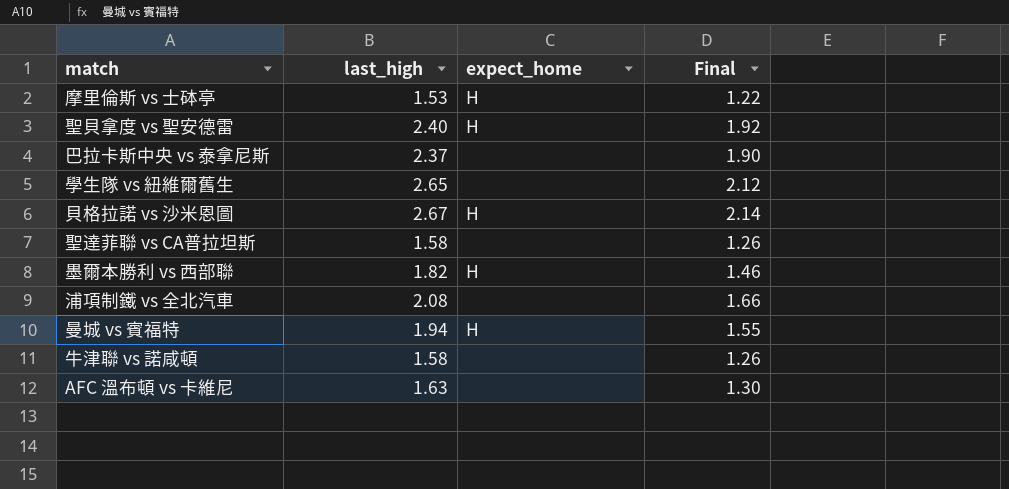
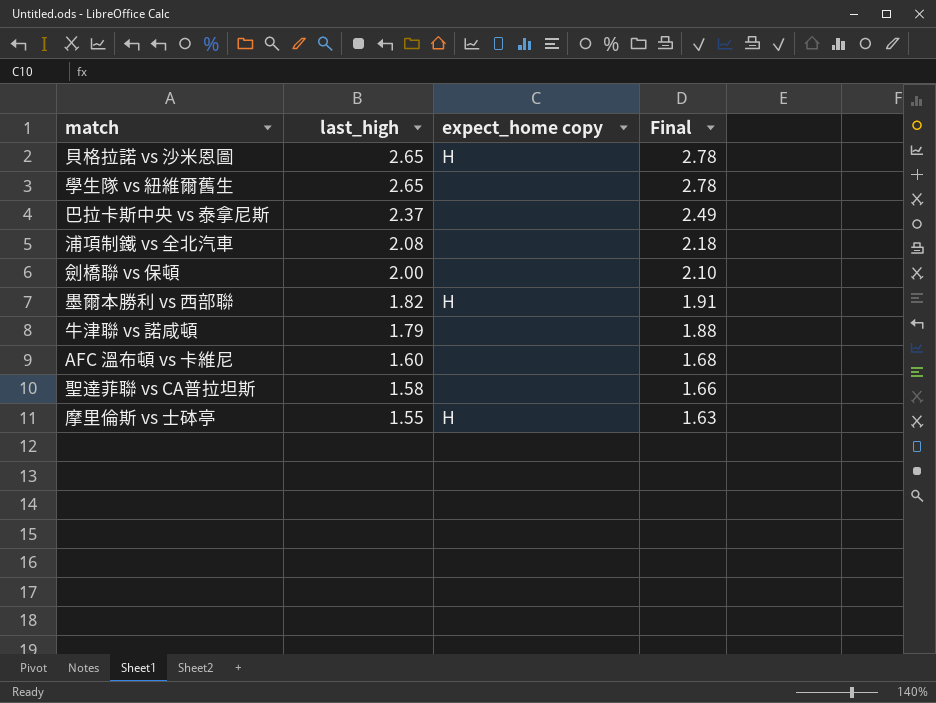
row order: none -> last_high descending
column name: expect_home -> expect_home copy
column Final | formula: [last_high] * 0.8 -> [last_high] * 1.05
row 聖貝拿度 vs 聖安德雷: 2.40 | H | 1.92 -> none
row 曼城 vs 賓福特: 1.94 | H | 1.55 -> none
貝格拉諾 vs 沙米恩圖 | last_high: 2.67 -> 2.65
row 劍橋聯 vs 保頓: none -> 2.00 | none | 2.10
牛津聯 vs 諾咸頓 | last_high: 1.58 -> 1.79
AFC 溫布頓 vs 卡維尼 | last_high: 1.63 -> 1.60
摩里倫斯 vs 士砵亭 | last_high: 1.53 -> 1.55

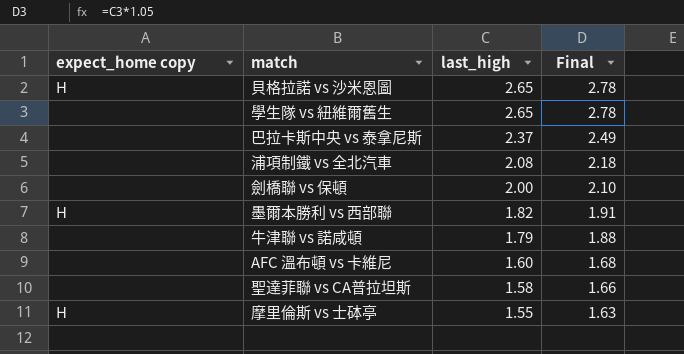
column expect_home copy | position: 3 -> 1

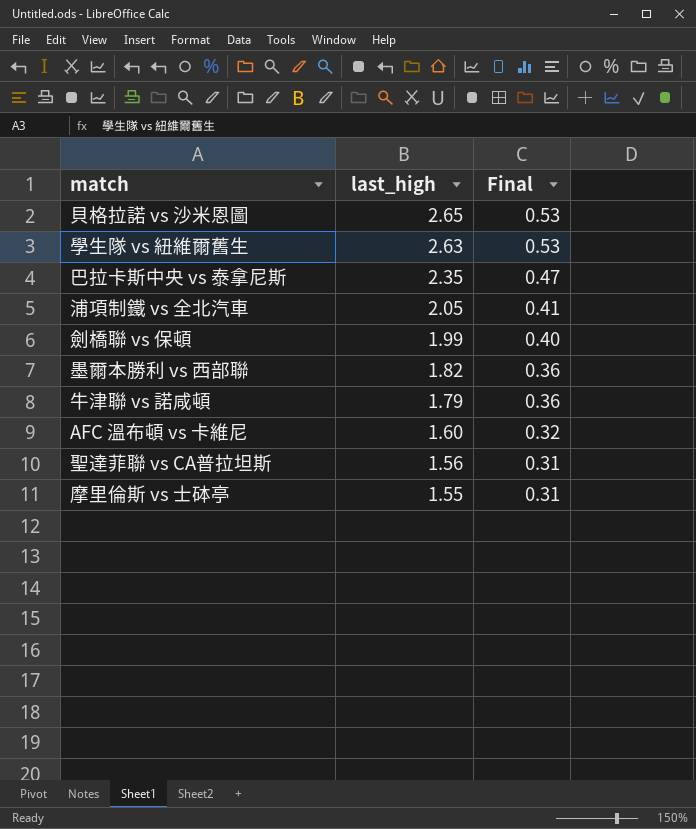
column expect_home copy | position: 1 -> none
column Final | formula: [last_high] * 1.05 -> [last_high] * 0.2
學生隊 vs 紐維爾舊生 | last_high: 2.65 -> 2.63
巴拉卡斯中央 vs 泰拿尼斯 | last_high: 2.37 -> 2.35
浦項制鐵 vs 全北汽車 | last_high: 2.08 -> 2.05
劍橋聯 vs 保頓 | last_high: 2.00 -> 1.99
聖達菲聯 vs CA普拉坦斯 | last_high: 1.58 -> 1.56

